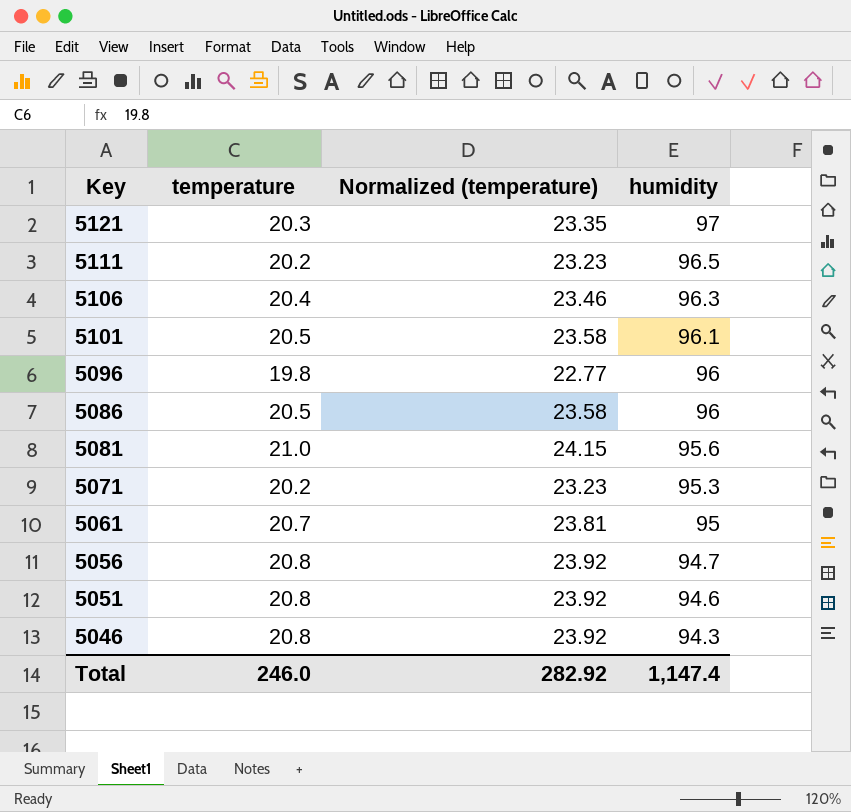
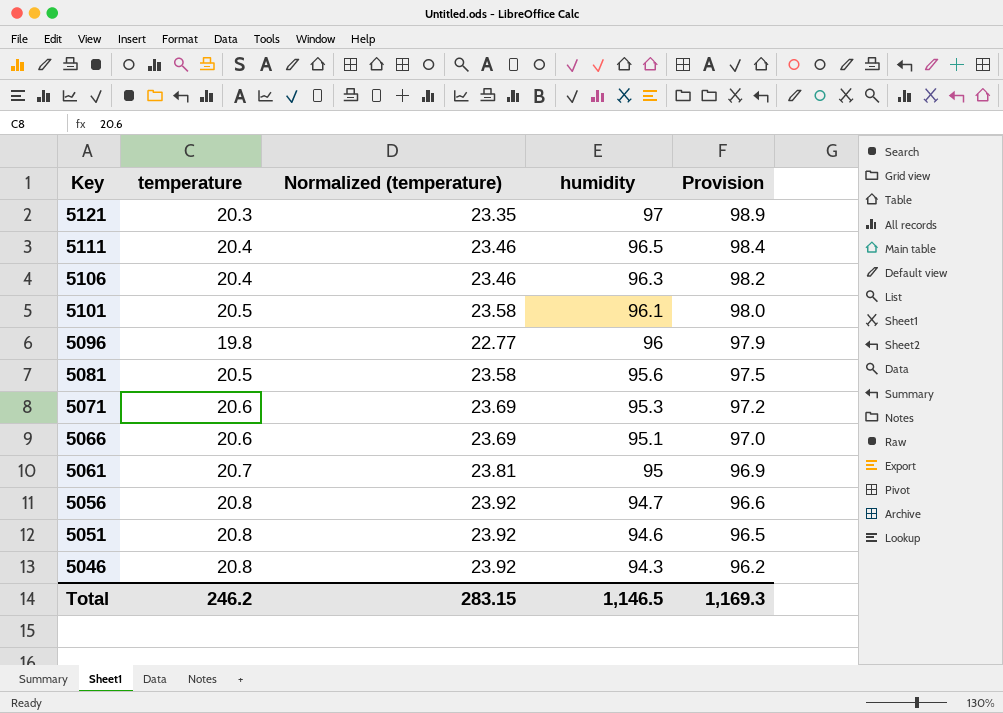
column Provision | formula: none -> [humidity] * 1.02
row 5086: 20.5 | 23.58 | 96 -> none
5111 | temperature: 20.2 -> 20.4
5111 | Normalized (temperature): 23.23 -> 23.46
5081 | temperature: 21.0 -> 20.5
5081 | Normalized (temperature): 24.15 -> 23.58
5071 | temperature: 20.2 -> 20.6
5071 | Normalized (temperature): 23.23 -> 23.69
row 5066: none -> 20.6 | 23.69 | 95.1 | 97.0
Total | temperature: 246.0 -> 246.2
Total | Normalized (temperature): 282.92 -> 283.15
Total | humidity: 1,147.4 -> 1,146.5

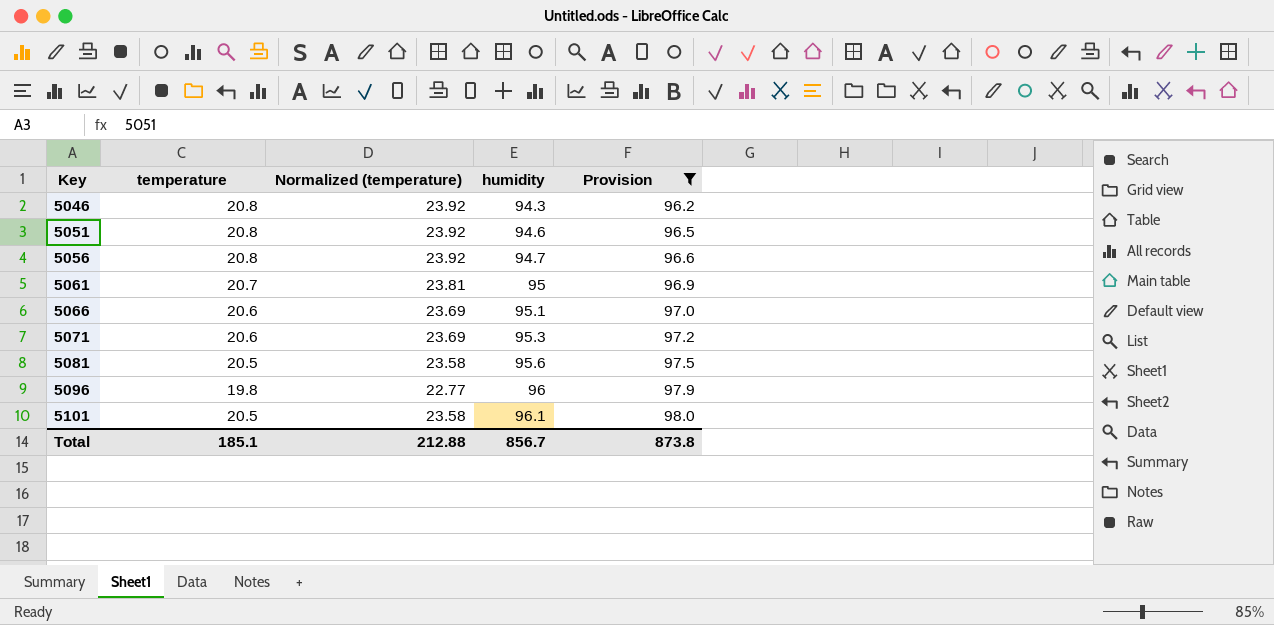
filter: none -> Provision <= 98.0
row order: Key descending -> Key ascending
Total | temperature: 246.2 -> 185.1
Total | Normalized (temperature): 283.15 -> 212.88
Total | humidity: 1,146.5 -> 856.7
Total | Provision: 1,169.3 -> 873.8

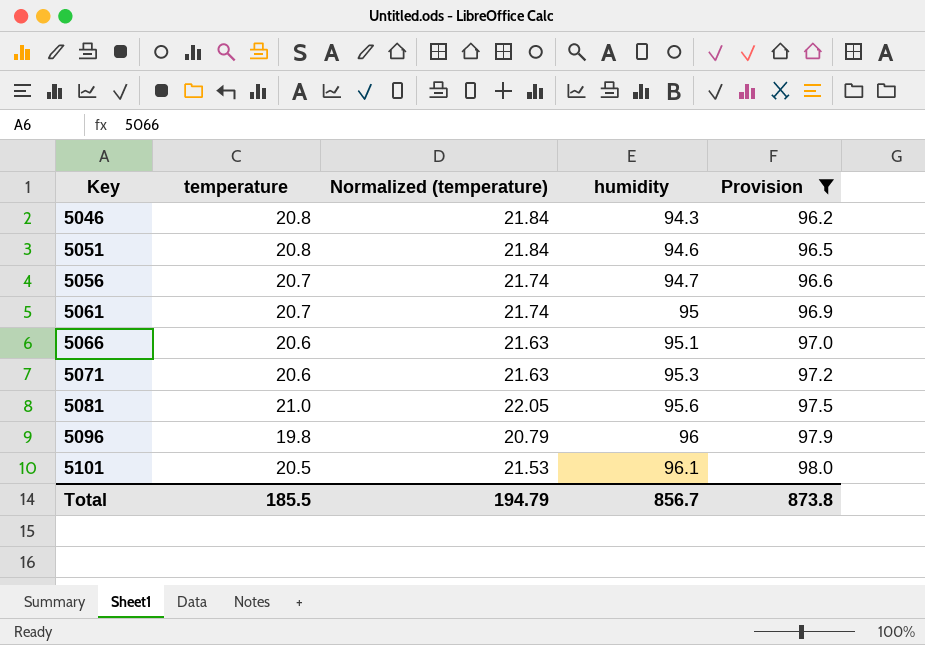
column Normalized (temperature) | formula: [temperature] * 1.15 -> [temperature] * 1.05
5056 | temperature: 20.8 -> 20.7
5081 | temperature: 20.5 -> 21.0
Total | temperature: 185.1 -> 185.5
Total | Normalized (temperature): 212.88 -> 194.79

